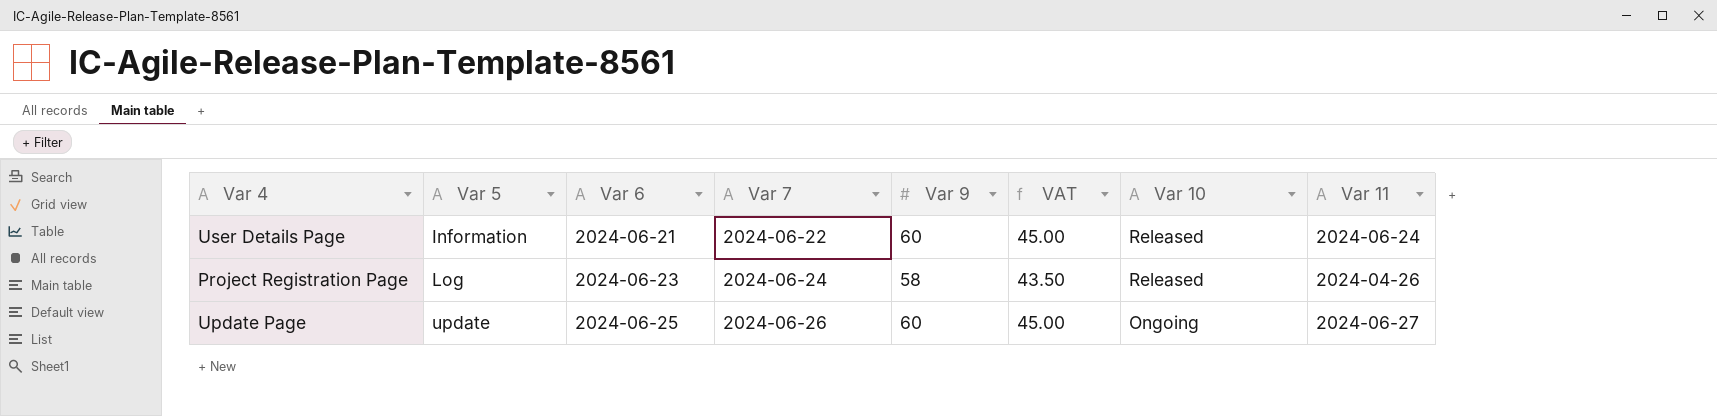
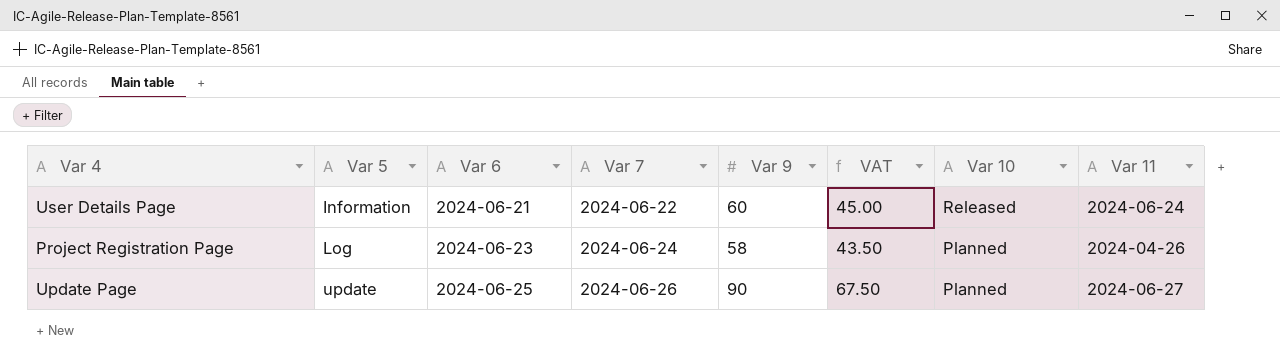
Project Registration Page | Var 10: Released -> Planned
Update Page | Var 9: 60 -> 90
Update Page | VAT: 45.00 -> 67.50
Update Page | Var 10: Ongoing -> Planned

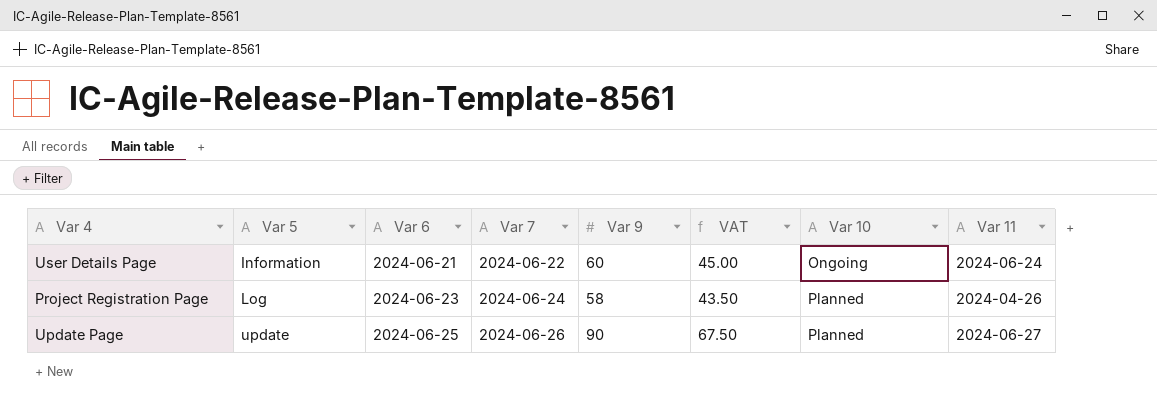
User Details Page | Var 10: Released -> Ongoing

